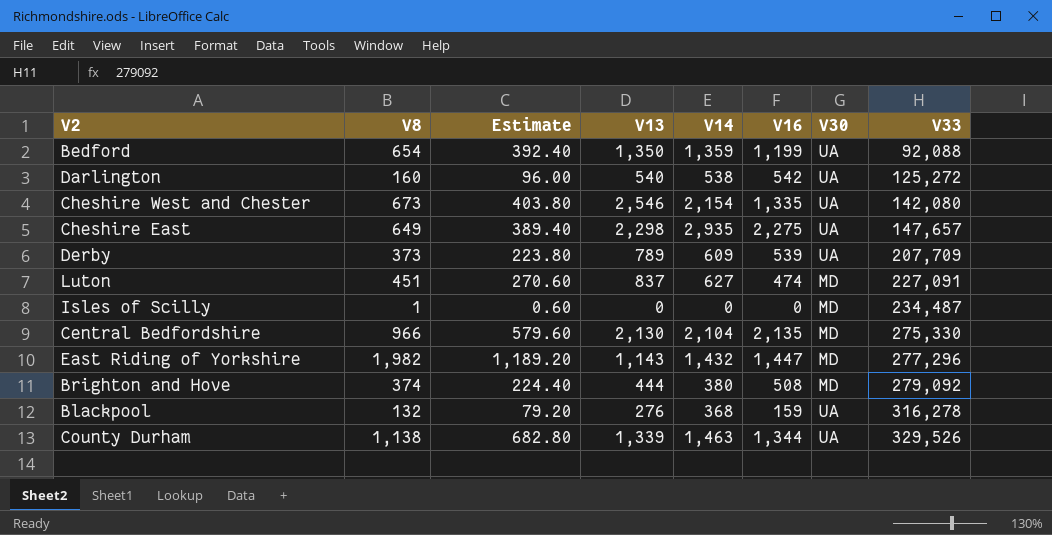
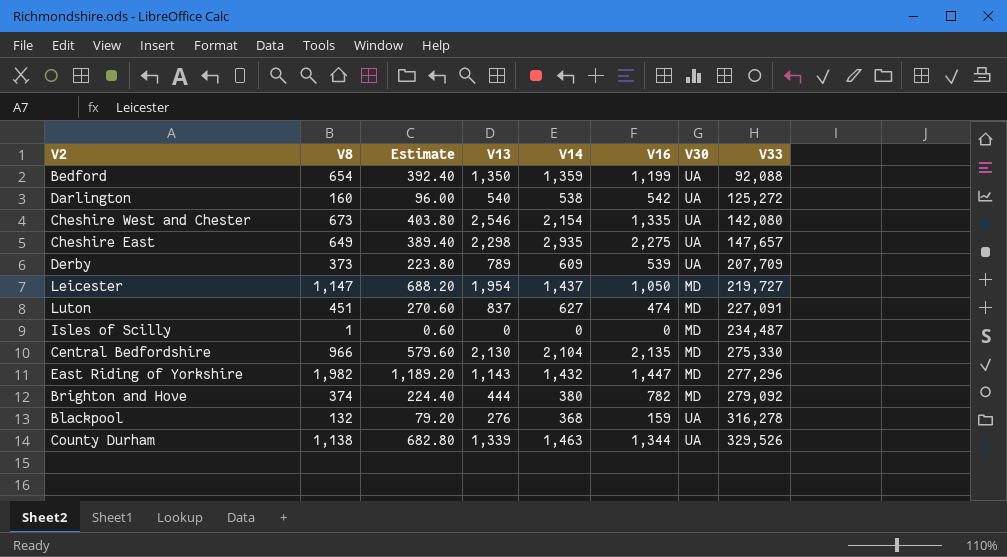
row Leicester: none -> 1,147 | 688.20 | 1,954 | 1,437 | 1,050 | MD | 219,727
Brighton and Hove | V16: 508 -> 782

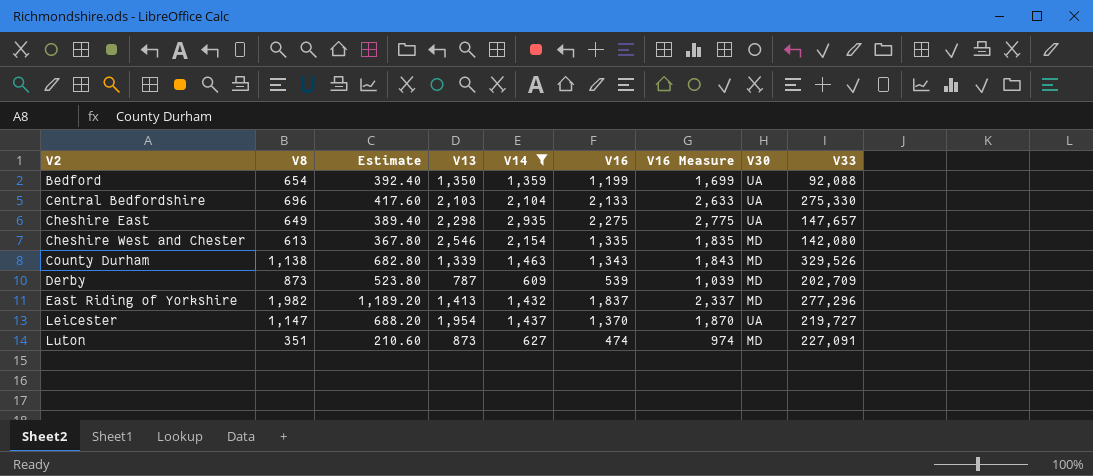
filter: none -> V14 >= 609
row order: V33 ascending -> V2 ascending
column V16 Measure | formula: none -> [V16] + 500
Central Bedfordshire | V8: 966 -> 696
Central Bedfordshire | Estimate: 579.60 -> 417.60
Central Bedfordshire | V13: 2,130 -> 2,103
Central Bedfordshire | V16: 2,135 -> 2,133
Central Bedfordshire | V30: MD -> UA
Cheshire West and Chester | V8: 673 -> 613
Cheshire West and Chester | Estimate: 403.80 -> 367.80
Cheshire West and Chester | V30: UA -> MD
County Durham | V16: 1,344 -> 1,343
County Durham | V30: UA -> MD
Derby | V8: 373 -> 873
Derby | Estimate: 223.80 -> 523.80
Derby | V13: 789 -> 787
Derby | V30: UA -> MD
Derby | V33: 207,709 -> 202,709
East Riding of Yorkshire | V13: 1,143 -> 1,413
East Riding of Yorkshire | V16: 1,447 -> 1,837
Leicester | V16: 1,050 -> 1,370
Leicester | V30: MD -> UA
Luton | V8: 451 -> 351
Luton | Estimate: 270.60 -> 210.60
Luton | V13: 837 -> 873

